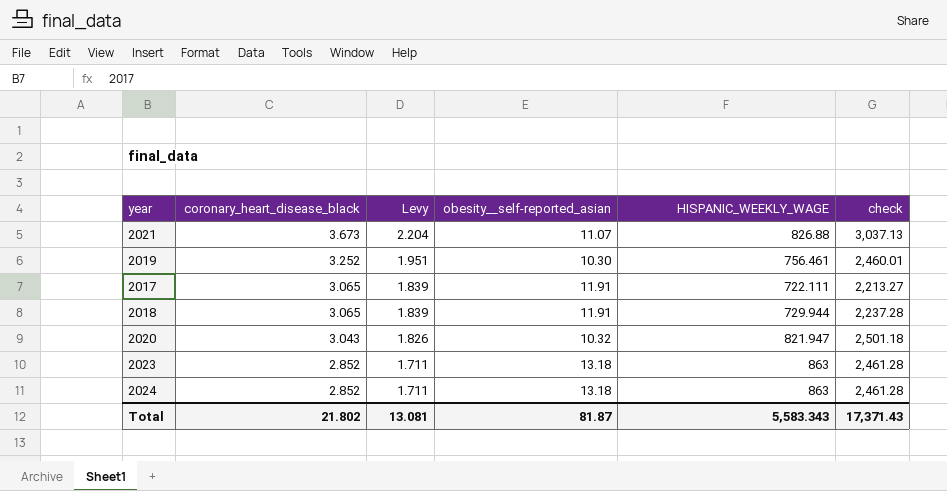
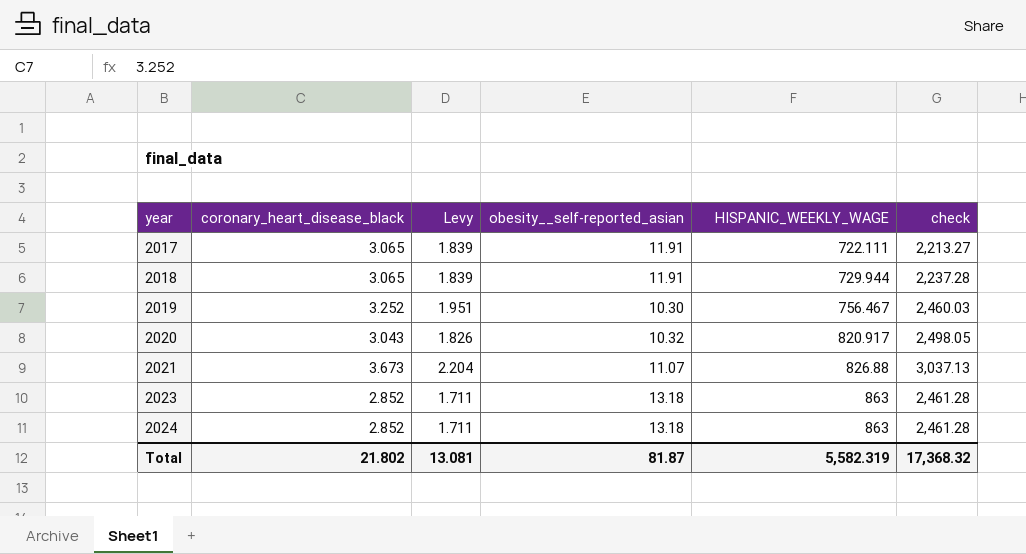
row order: coronary_heart_disease_black descending -> year ascending
2019 | HISPANIC_WEEKLY_WAGE: 756.461 -> 756.467
2019 | check: 2,460.01 -> 2,460.03
2020 | HISPANIC_WEEKLY_WAGE: 821.947 -> 820.917
2020 | check: 2,501.18 -> 2,498.05
Total | HISPANIC_WEEKLY_WAGE: 5,583.343 -> 5,582.319
Total | check: 17,371.43 -> 17,368.32

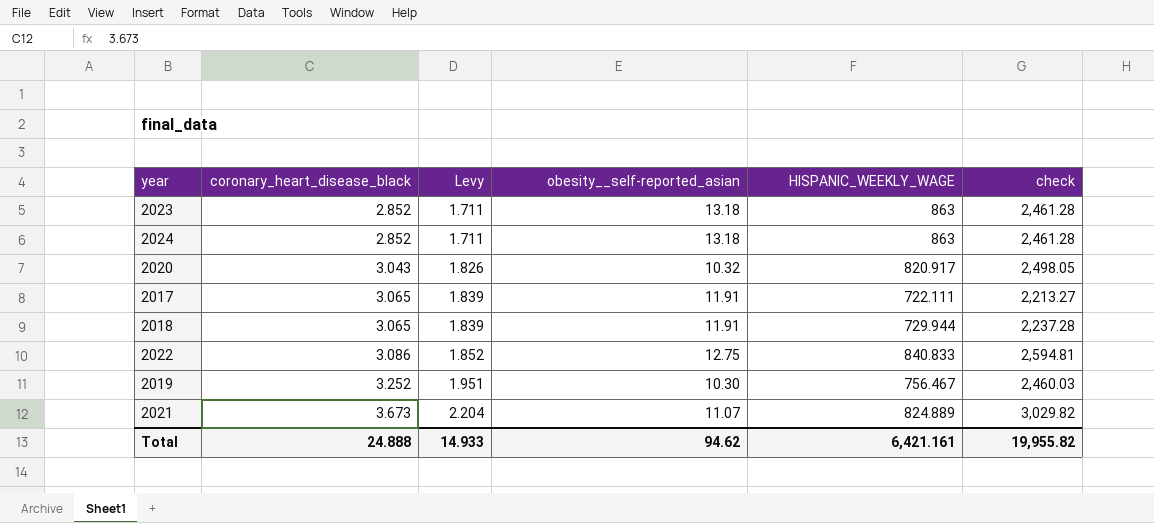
row order: year ascending -> coronary_heart_disease_black ascending
row 2022: none -> 3.086 | 1.852 | 12.75 | 840.833 | 2,594.81
2021 | HISPANIC_WEEKLY_WAGE: 826.88 -> 824.889
2021 | check: 3,037.13 -> 3,029.82
Total | coronary_heart_disease_black: 21.802 -> 24.888
Total | Levy: 13.081 -> 14.933
Total | obesity__self-reported_asian: 81.87 -> 94.62
Total | HISPANIC_WEEKLY_WAGE: 5,582.319 -> 6,421.161
Total | check: 17,368.32 -> 19,955.82

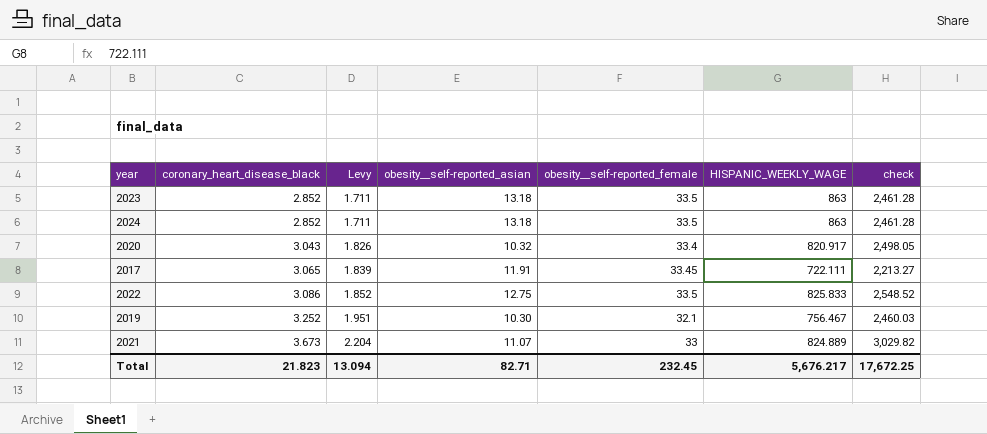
column obesity__self-reported_female | position: none -> 5
row 2018: 3.065 | 1.839 | 11.91 | 729.944 | 2,237.28 -> none
2022 | HISPANIC_WEEKLY_WAGE: 840.833 -> 825.833
2022 | check: 2,594.81 -> 2,548.52
Total | coronary_heart_disease_black: 24.888 -> 21.823
Total | Levy: 14.933 -> 13.094
Total | obesity__self-reported_asian: 94.62 -> 82.71
Total | HISPANIC_WEEKLY_WAGE: 6,421.161 -> 5,676.217
Total | check: 19,955.82 -> 17,672.25

